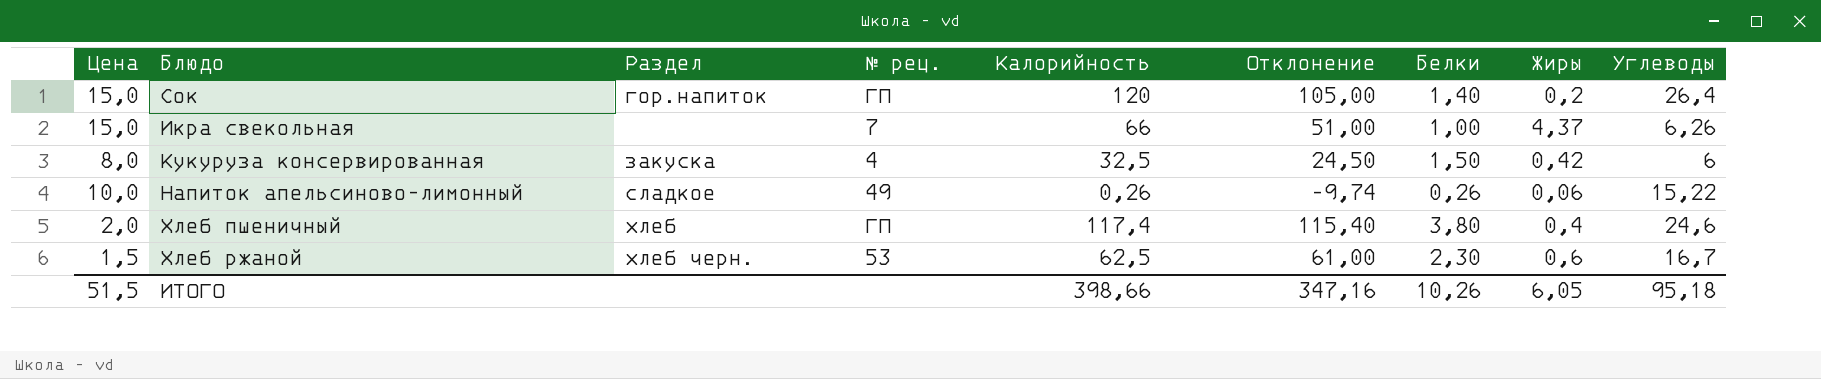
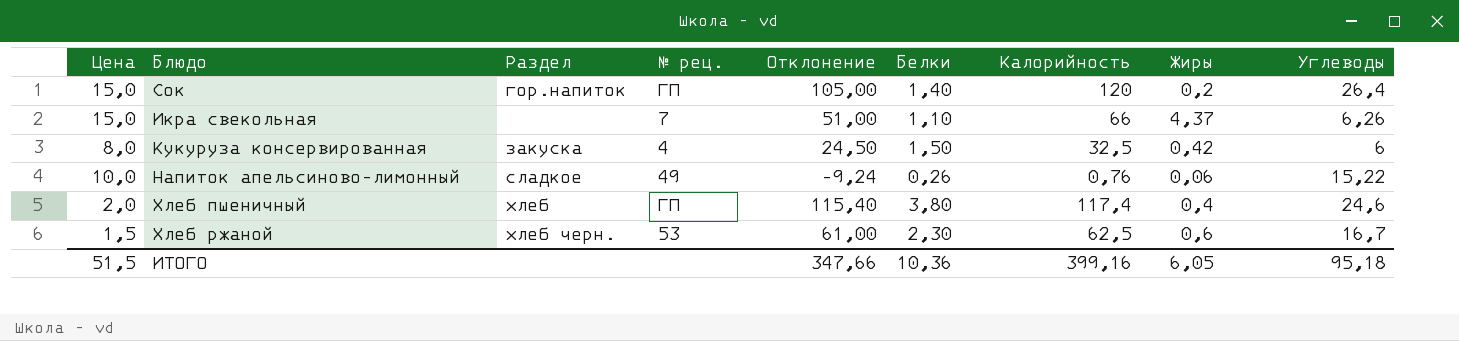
column Калорийность | position: 5 -> 7
Икра свекольная | Белки: 1,00 -> 1,10
Напиток апельсиново-лимонный | Отклонение: -9,74 -> -9,24
Напиток апельсиново-лимонный | Калорийность: 0,26 -> 0,76
ИТОГО | Отклонение: 347,16 -> 347,66
ИТОГО | Белки: 10,26 -> 10,36
ИТОГО | Калорийность: 398,66 -> 399,16

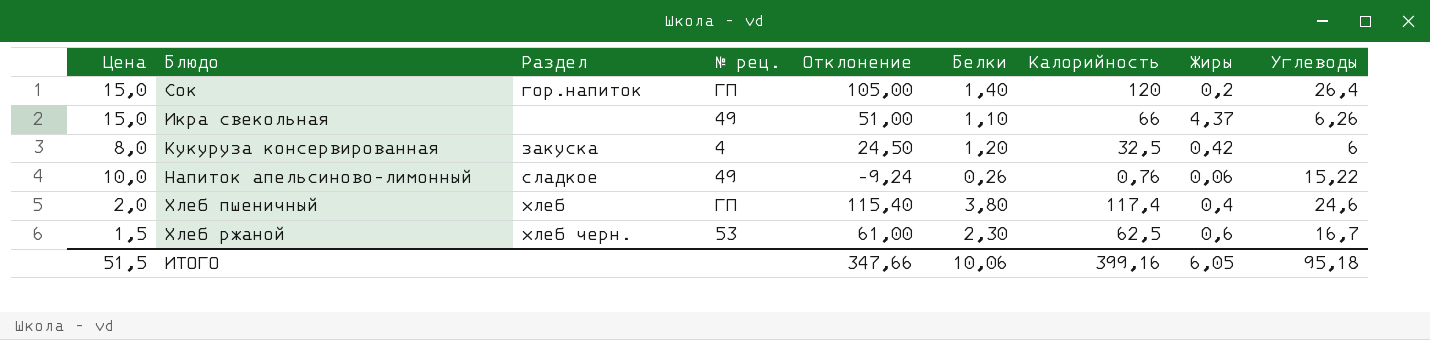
Икра свекольная | № рец.: 7 -> 49
Кукуруза консервированная | Белки: 1,50 -> 1,20
ИТОГО | Белки: 10,36 -> 10,06

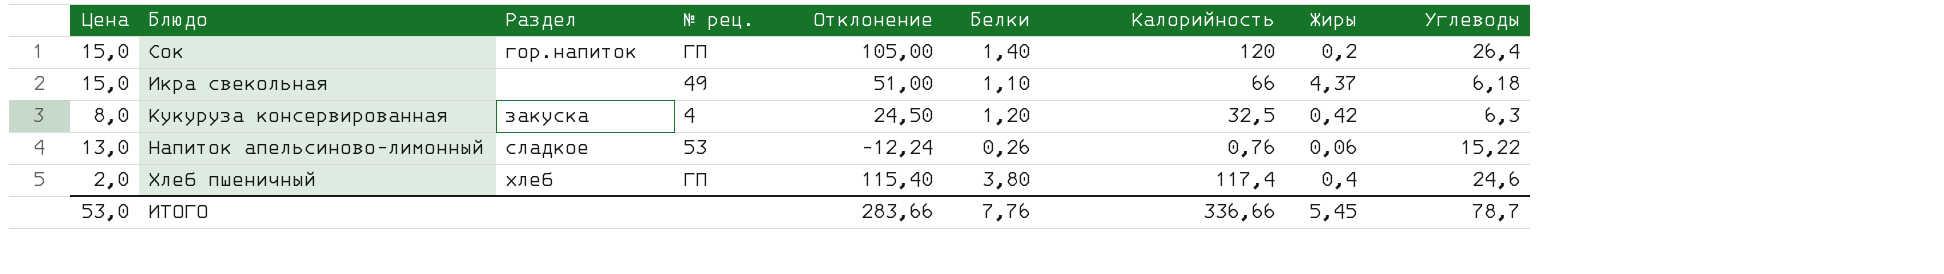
row Хлеб ржаной: 1,5 | хлеб черн. | 53 | 61,00 | 2,30 | 62,5 | 0,6 | 16,7 -> none
Икра свекольная | Углеводы: 6,26 -> 6,18
Кукуруза консервированная | Углеводы: 6 -> 6,3
Напиток апельсиново-лимонный | Цена: 10,0 -> 13,0
Напиток апельсиново-лимонный | № рец.: 49 -> 53
Напиток апельсиново-лимонный | Отклонение: -9,24 -> -12,24
ИТОГО | Цена: 51,5 -> 53,0
ИТОГО | Отклонение: 347,66 -> 283,66
ИТОГО | Белки: 10,06 -> 7,76
ИТОГО | Калорийность: 399,16 -> 336,66
ИТОГО | Жиры: 6,05 -> 5,45
ИТОГО | Углеводы: 95,18 -> 78,7

